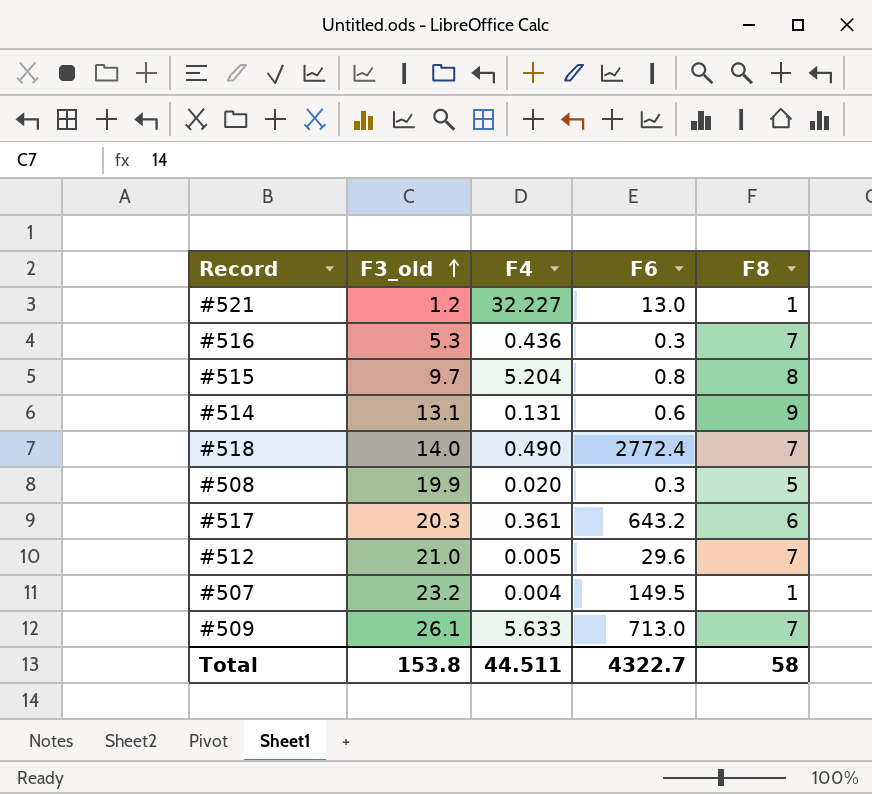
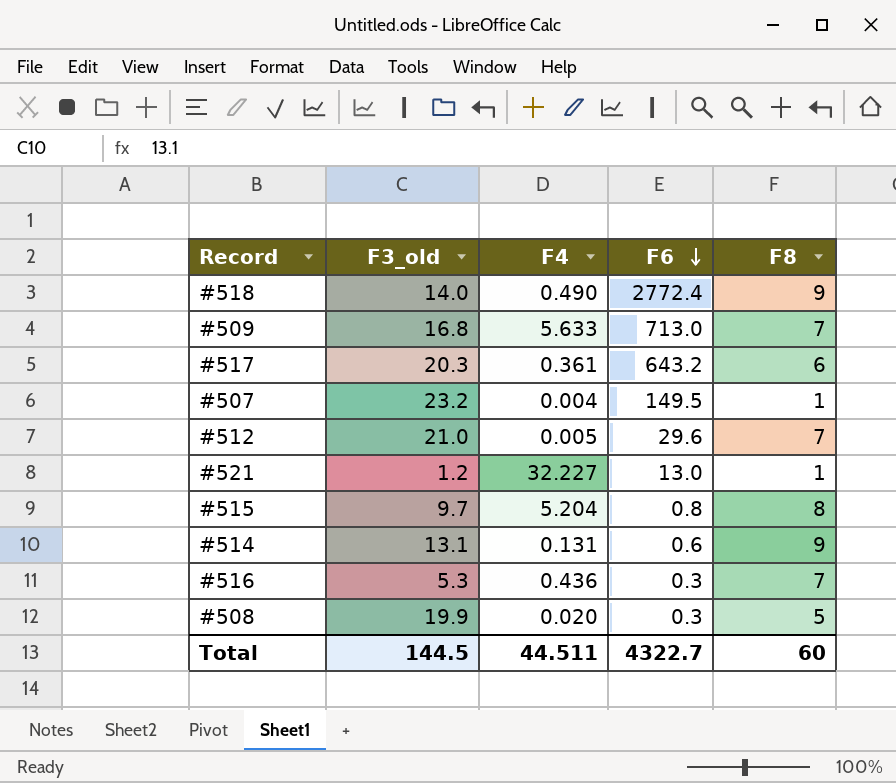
row order: F3_old ascending -> F6 descending
#518 | F8: 7 -> 9
#509 | F3_old: 26.1 -> 16.8
Total | F3_old: 153.8 -> 144.5
Total | F8: 58 -> 60

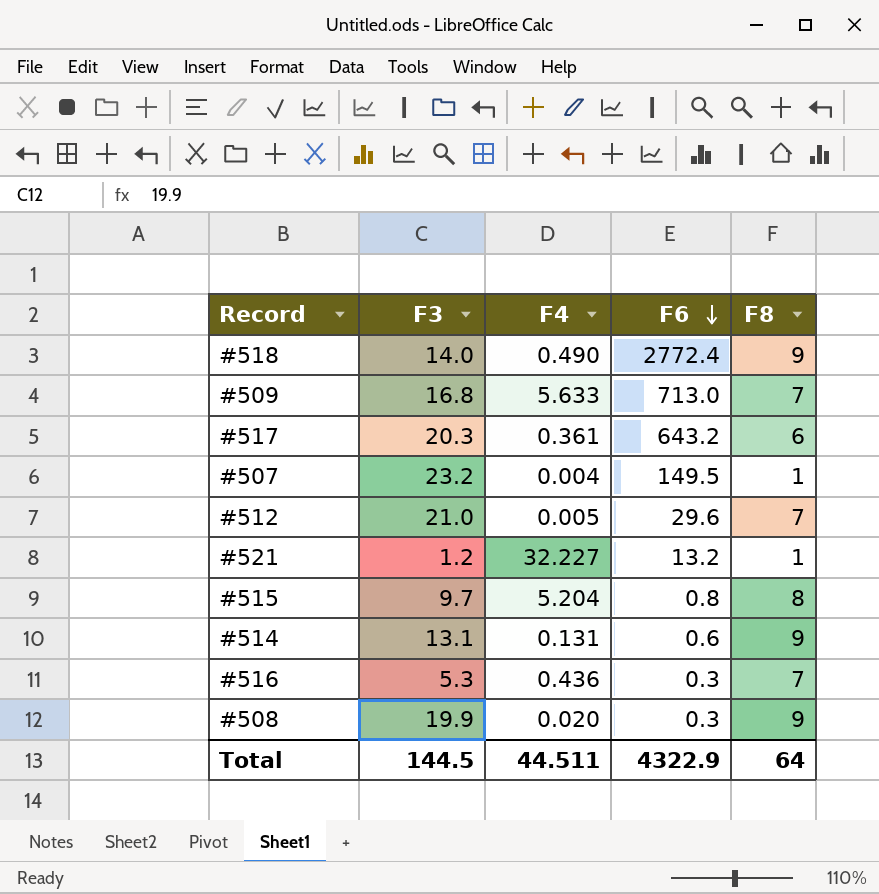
column name: F3_old -> F3
#521 | F6: 13.0 -> 13.2
#508 | F8: 5 -> 9
Total | F6: 4322.7 -> 4322.9
Total | F8: 60 -> 64

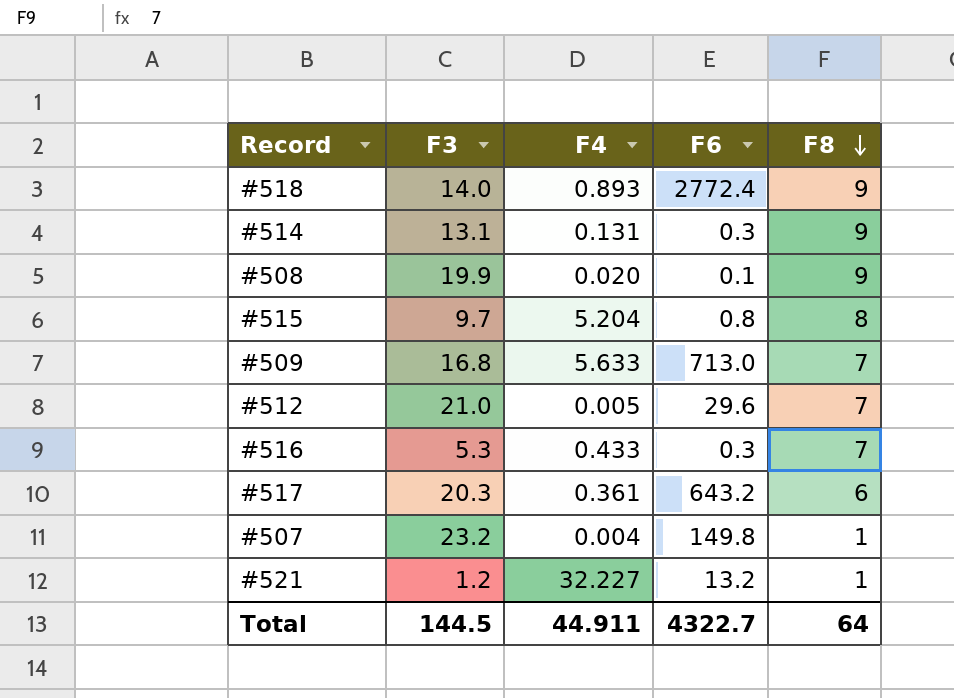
row order: F6 descending -> F8 descending
#518 | F4: 0.490 -> 0.893
#514 | F6: 0.6 -> 0.3
#508 | F6: 0.3 -> 0.1
#516 | F4: 0.436 -> 0.433
#507 | F6: 149.5 -> 149.8
Total | F4: 44.511 -> 44.911
Total | F6: 4322.9 -> 4322.7

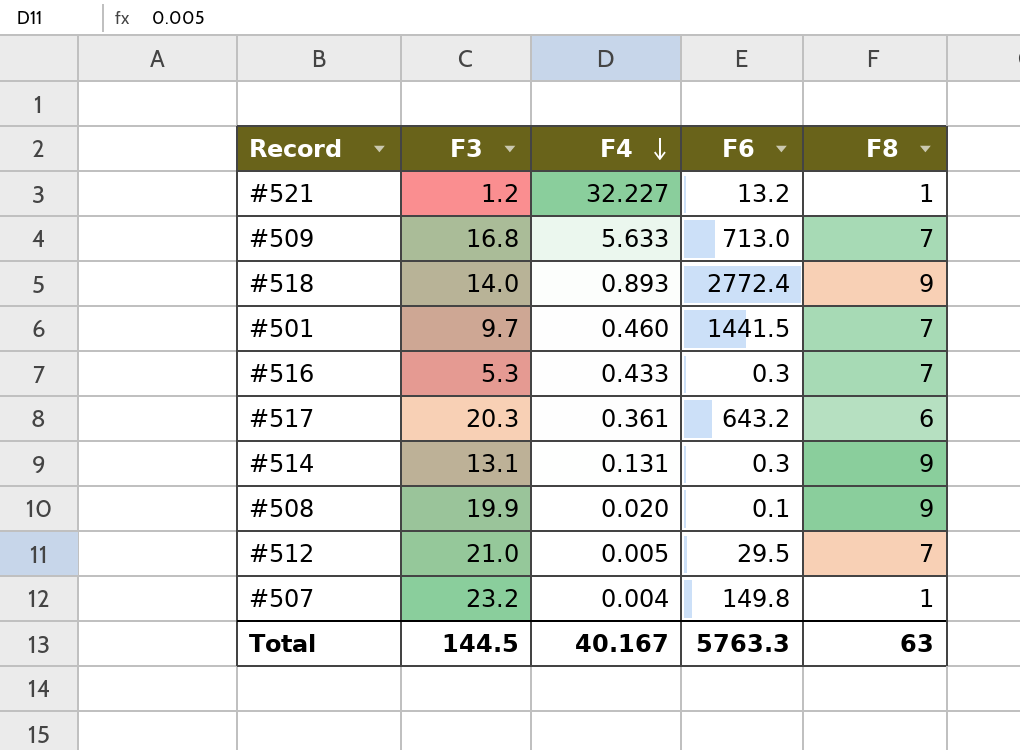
row order: F8 descending -> F4 descending
row #515: 9.7 | 5.204 | 0.8 | 8 -> none
row #501: none -> 9.7 | 0.460 | 1441.5 | 7
#512 | F6: 29.6 -> 29.5
Total | F4: 44.911 -> 40.167
Total | F6: 4322.7 -> 5763.3
Total | F8: 64 -> 63

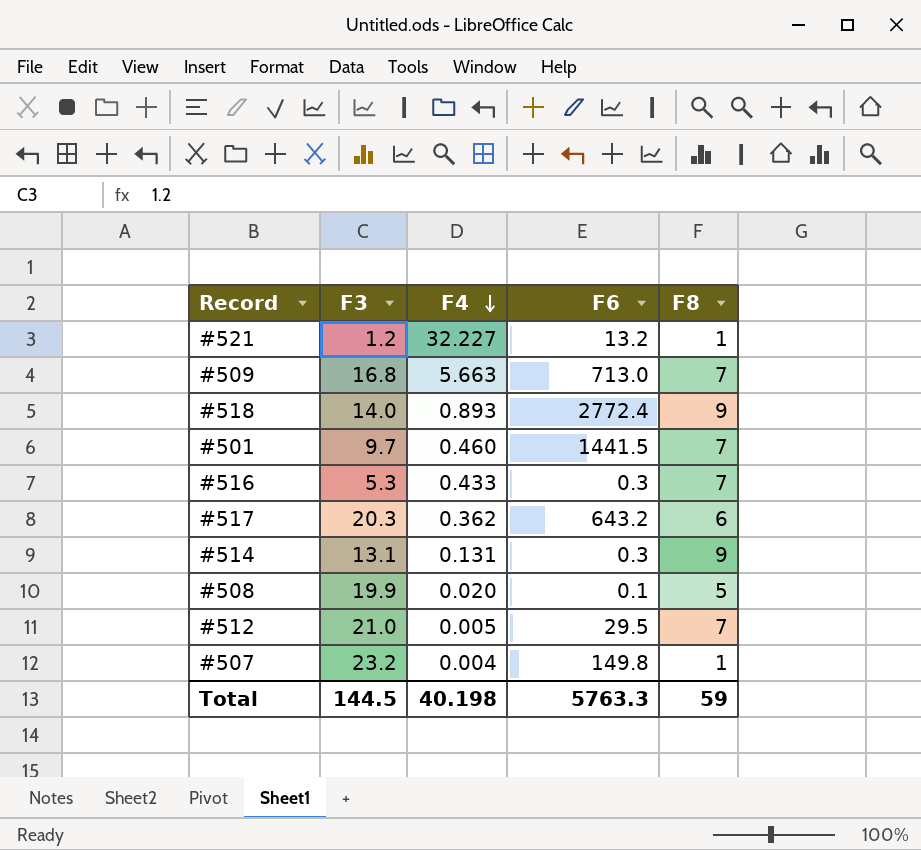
#509 | F4: 5.633 -> 5.663
#517 | F4: 0.361 -> 0.362
#508 | F8: 9 -> 5
Total | F4: 40.167 -> 40.198
Total | F8: 63 -> 59

